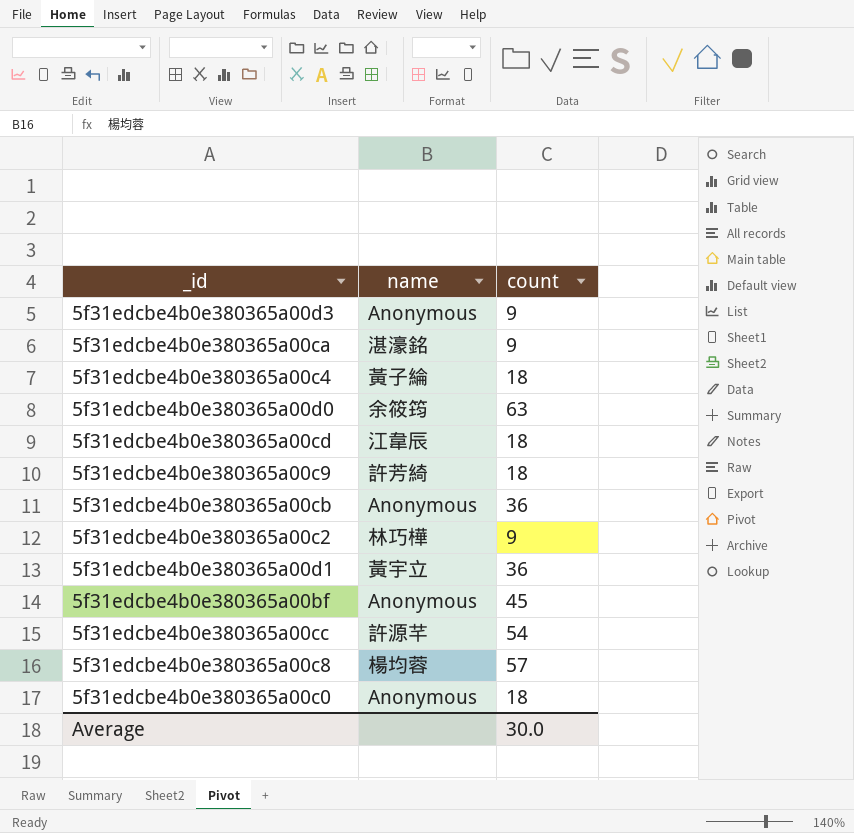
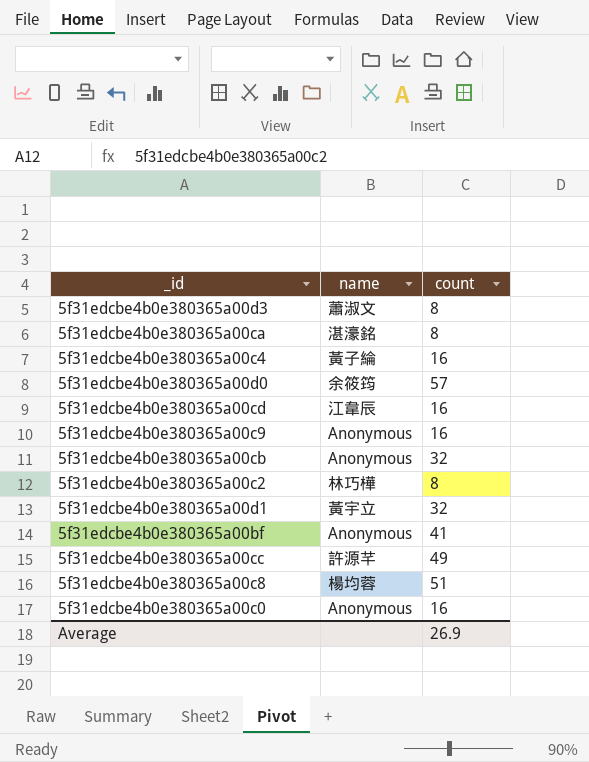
5f31edcbe4b0e380365a00d3 | name: Anonymous -> 蕭淑文
5f31edcbe4b0e380365a00d3 | count: 9 -> 8
5f31edcbe4b0e380365a00ca | count: 9 -> 8
5f31edcbe4b0e380365a00c4 | count: 18 -> 16
5f31edcbe4b0e380365a00d0 | count: 63 -> 57
5f31edcbe4b0e380365a00cd | count: 18 -> 16
5f31edcbe4b0e380365a00c9 | name: 許芳綺 -> Anonymous
5f31edcbe4b0e380365a00c9 | count: 18 -> 16
5f31edcbe4b0e380365a00cb | count: 36 -> 32
5f31edcbe4b0e380365a00c2 | count: 9 -> 8
5f31edcbe4b0e380365a00d1 | count: 36 -> 32
5f31edcbe4b0e380365a00bf | count: 45 -> 41
5f31edcbe4b0e380365a00cc | count: 54 -> 49
5f31edcbe4b0e380365a00c8 | count: 57 -> 51
5f31edcbe4b0e380365a00c0 | count: 18 -> 16
Average | count: 30.0 -> 26.9

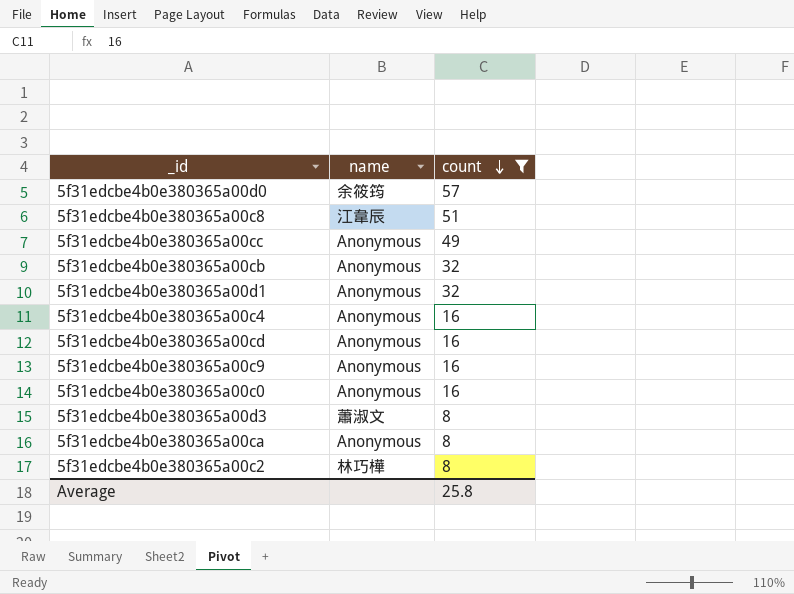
filter: none -> count != 41
row order: none -> count descending
5f31edcbe4b0e380365a00c8 | name: 楊均蓉 -> 江韋辰
5f31edcbe4b0e380365a00cc | name: 許源芊 -> Anonymous
5f31edcbe4b0e380365a00d1 | name: 黃宇立 -> Anonymous
5f31edcbe4b0e380365a00c4 | name: 黃子綸 -> Anonymous
5f31edcbe4b0e380365a00cd | name: 江韋辰 -> Anonymous
5f31edcbe4b0e380365a00ca | name: 湛濠銘 -> Anonymous
Average | count: 26.9 -> 25.8

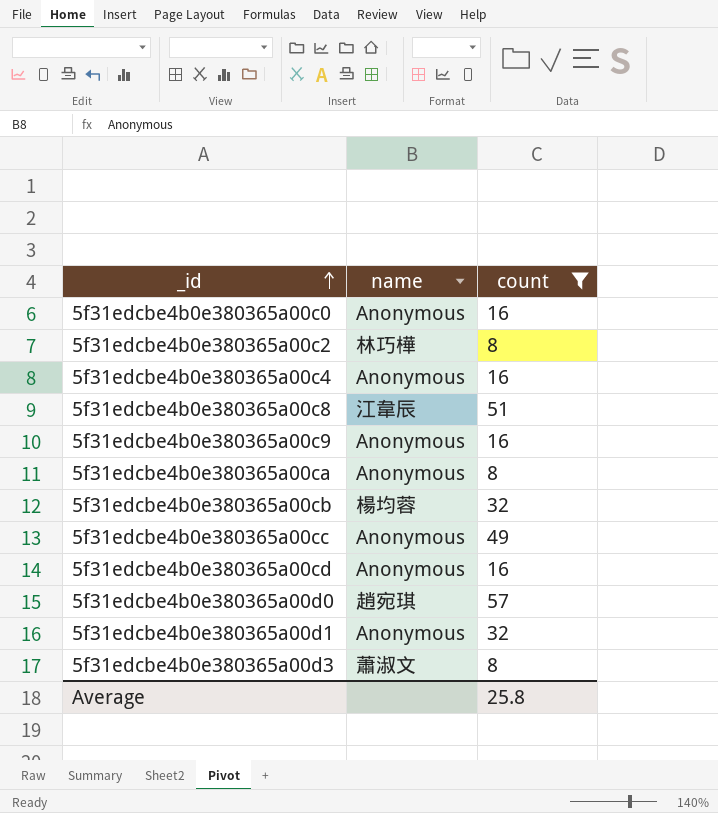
row order: count descending -> _id ascending
5f31edcbe4b0e380365a00cb | name: Anonymous -> 楊均蓉
5f31edcbe4b0e380365a00d0 | name: 余筱筠 -> 趙宛琪

